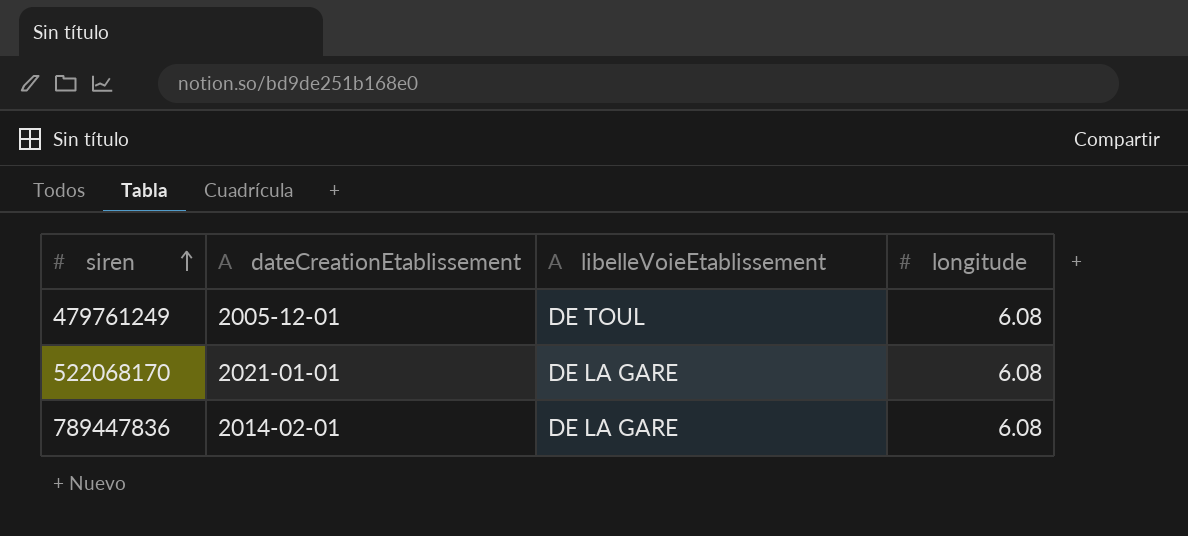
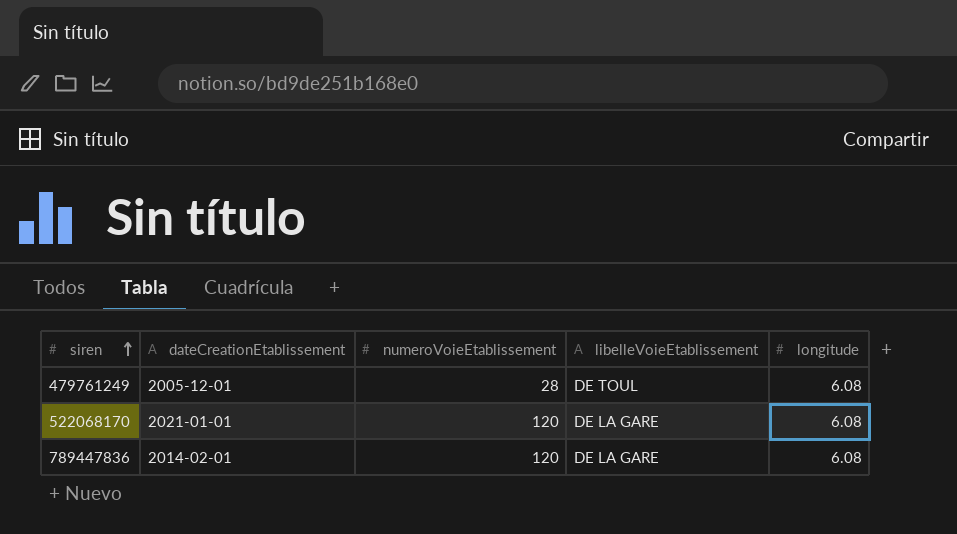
column numeroVoieEtablissement | position: none -> 3

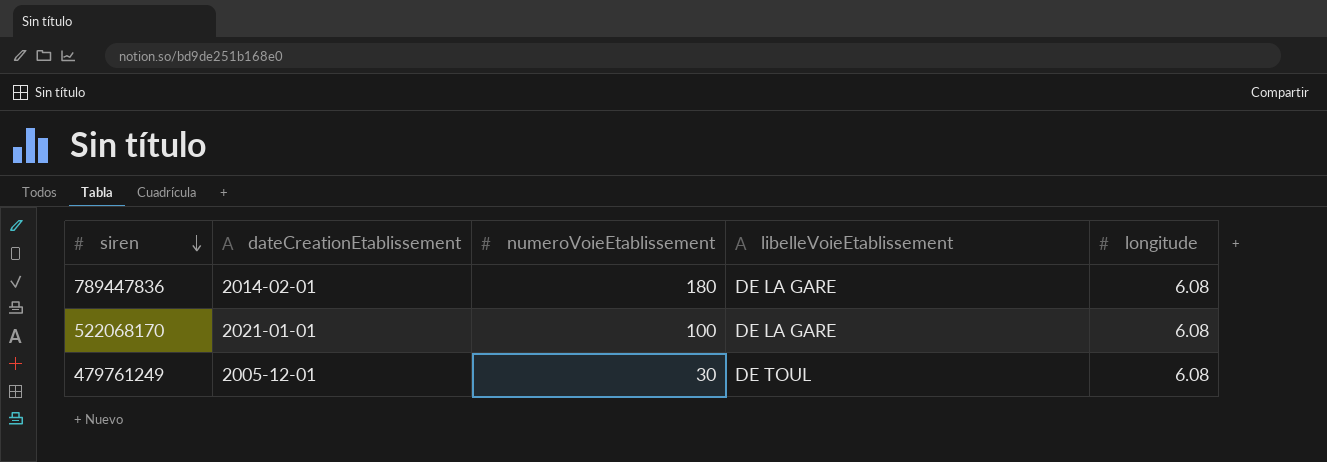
row order: siren ascending -> siren descending
789447836 | numeroVoieEtablissement: 120 -> 180
522068170 | numeroVoieEtablissement: 120 -> 100
479761249 | numeroVoieEtablissement: 28 -> 30

